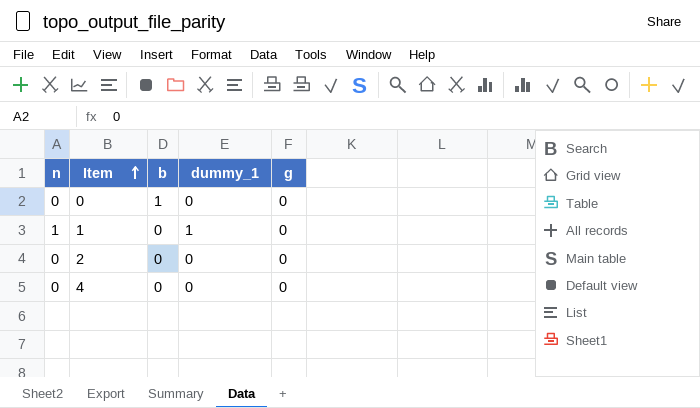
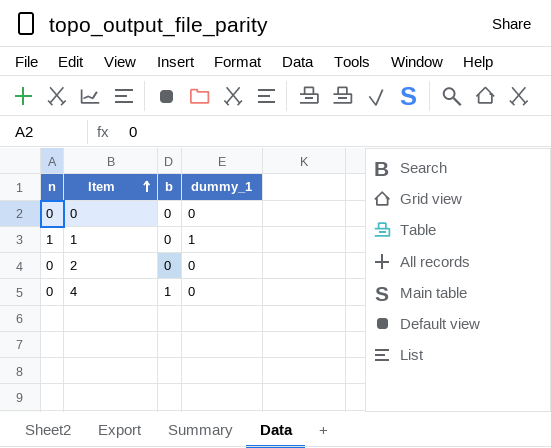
column g | position: 5 -> none
0 | b: 1 -> 0
4 | b: 0 -> 1

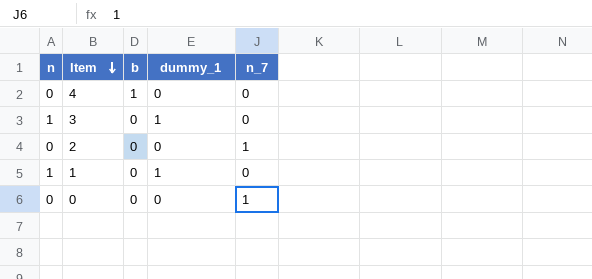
row order: Item ascending -> Item descending
column n_7 | position: none -> 5
row 3: none -> 1 | 0 | 1 | 0

